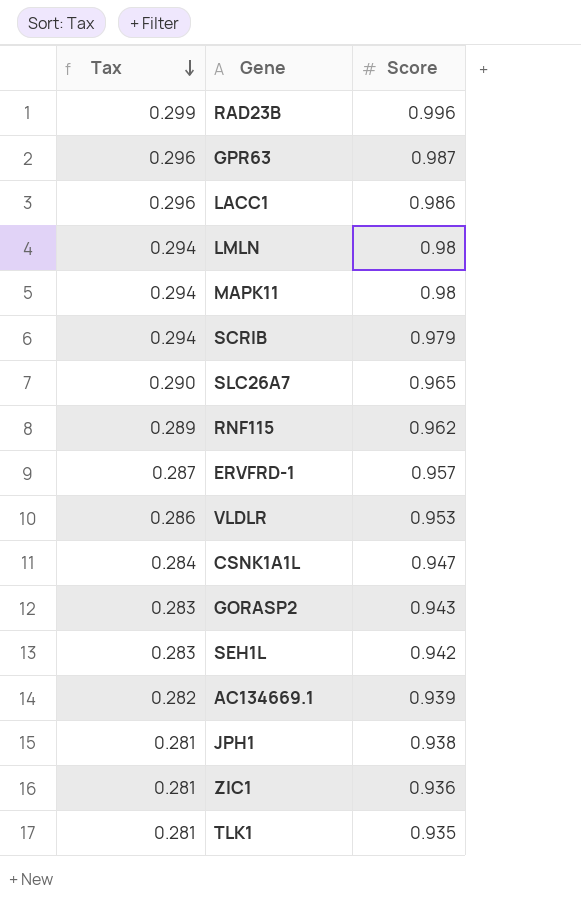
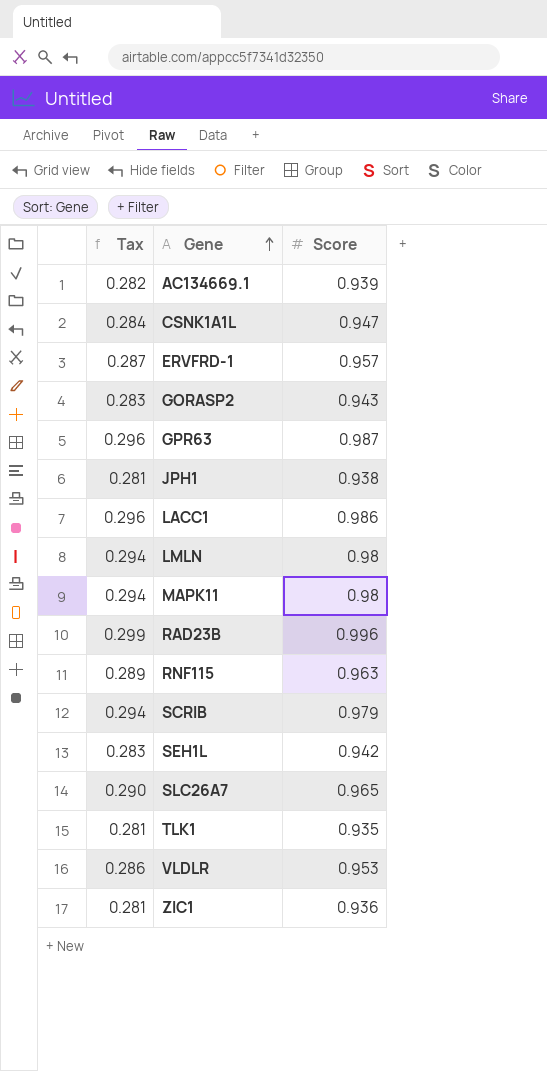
row order: Tax descending -> Gene ascending
RNF115 | Score: 0.962 -> 0.963

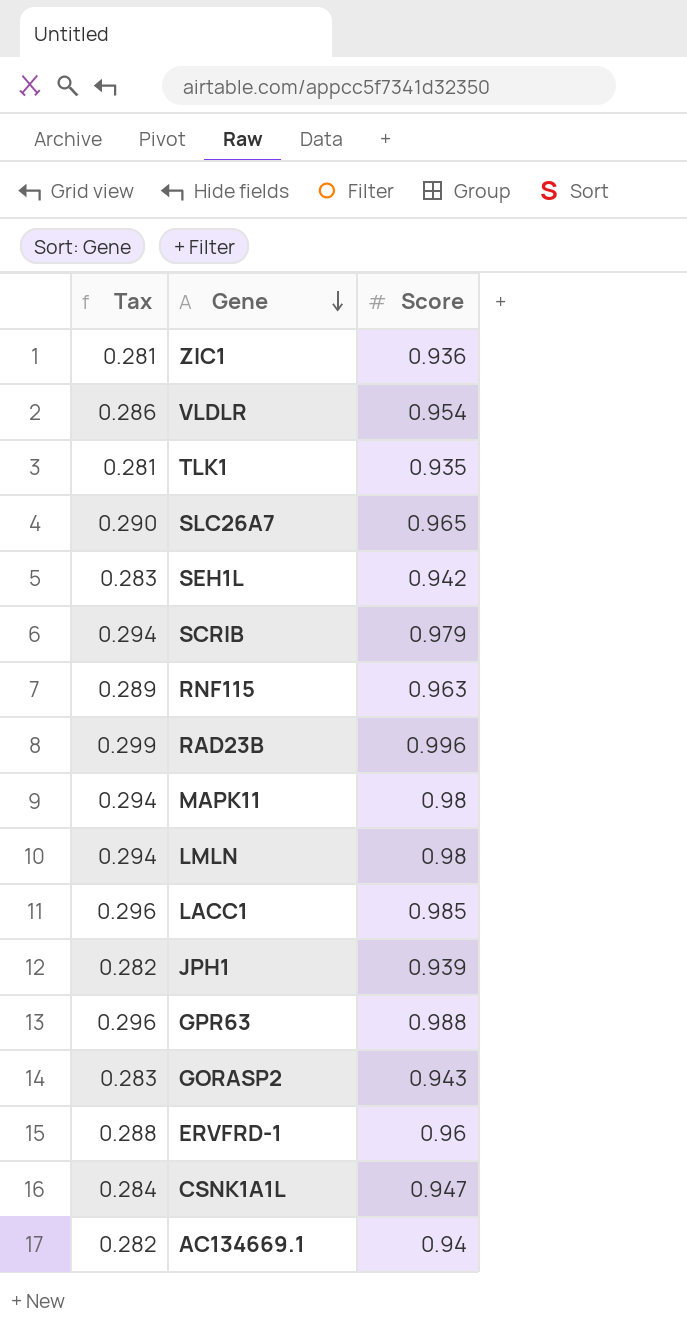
row order: Gene ascending -> Gene descending
VLDLR | Score: 0.953 -> 0.954
LACC1 | Score: 0.986 -> 0.985
JPH1 | Tax: 0.281 -> 0.282
JPH1 | Score: 0.938 -> 0.939
GPR63 | Score: 0.987 -> 0.988
ERVFRD-1 | Tax: 0.287 -> 0.288
ERVFRD-1 | Score: 0.957 -> 0.96
AC134669.1 | Score: 0.939 -> 0.94

